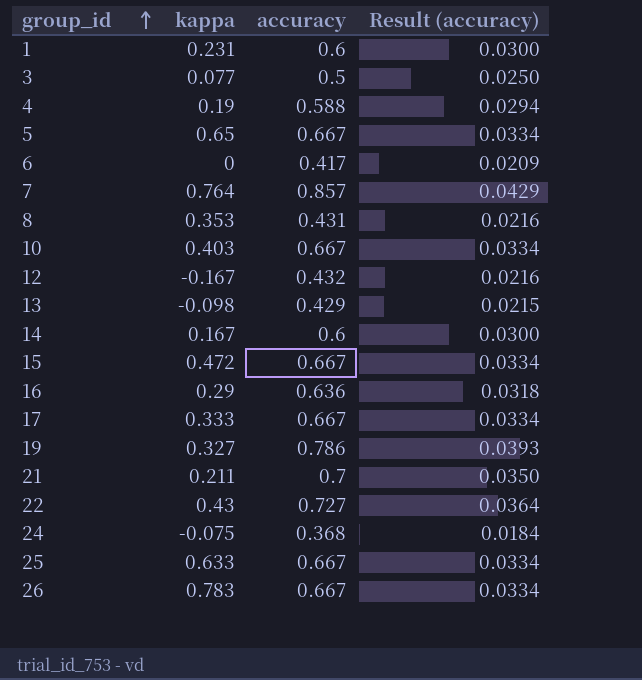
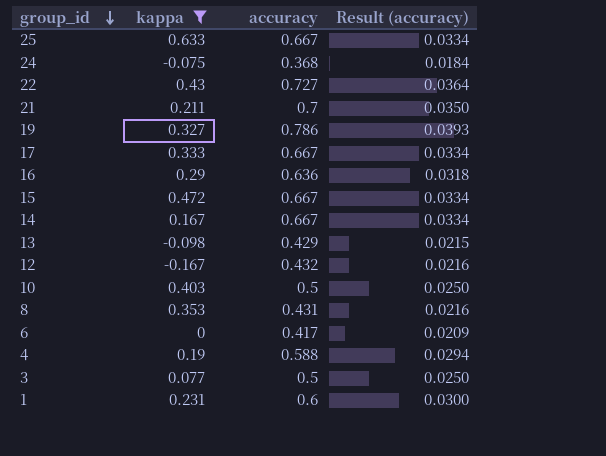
filter: none -> kappa <= 0.633
row order: group_id ascending -> group_id descending
14 | accuracy: 0.6 -> 0.667
14 | Result (accuracy): 0.0300 -> 0.0334
10 | accuracy: 0.667 -> 0.5
10 | Result (accuracy): 0.0334 -> 0.0250

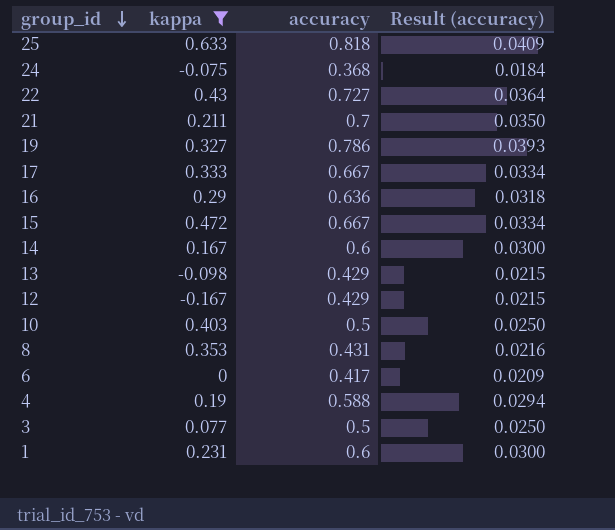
25 | accuracy: 0.667 -> 0.818
25 | Result (accuracy): 0.0334 -> 0.0409
14 | accuracy: 0.667 -> 0.6
14 | Result (accuracy): 0.0334 -> 0.0300
12 | accuracy: 0.432 -> 0.429
12 | Result (accuracy): 0.0216 -> 0.0215

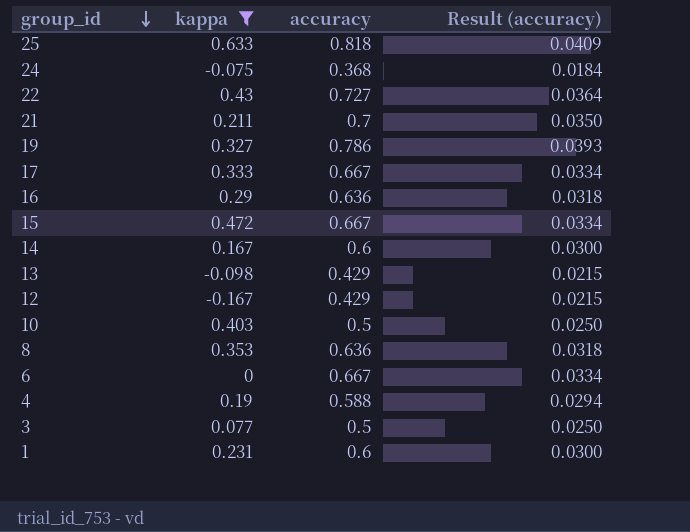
8 | accuracy: 0.431 -> 0.636
8 | Result (accuracy): 0.0216 -> 0.0318
6 | accuracy: 0.417 -> 0.667
6 | Result (accuracy): 0.0209 -> 0.0334

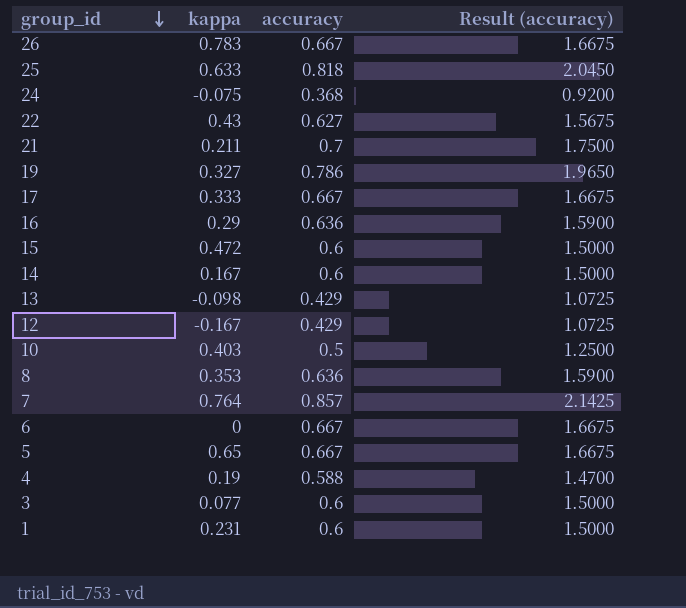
filter: kappa <= 0.633 -> none
column Result (accuracy) | formula: [accuracy] * 0.05 -> [accuracy] * 2.5
22 | accuracy: 0.727 -> 0.627
15 | accuracy: 0.667 -> 0.6
3 | accuracy: 0.5 -> 0.6

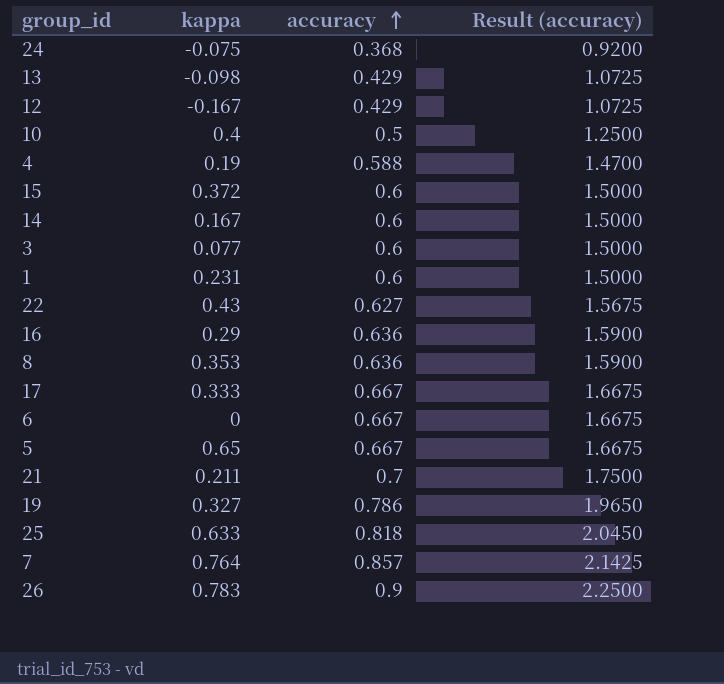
row order: group_id descending -> accuracy ascending
10 | kappa: 0.403 -> 0.4
15 | kappa: 0.472 -> 0.372
26 | accuracy: 0.667 -> 0.9
26 | Result (accuracy): 1.6675 -> 2.2500

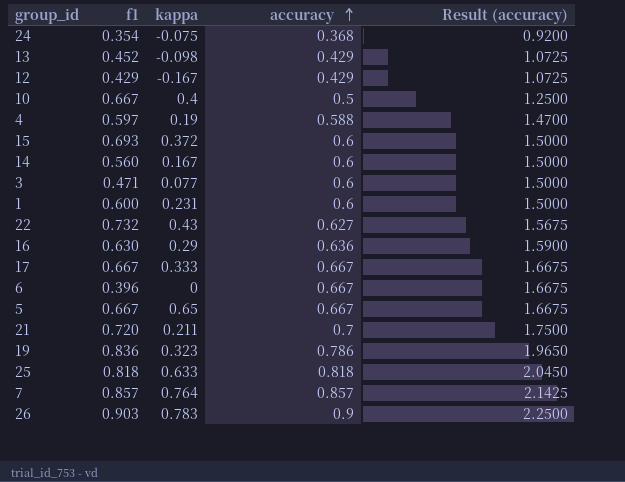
column f1 | position: none -> 2
row 8: 0.353 | 0.636 | 1.5900 -> none
19 | kappa: 0.327 -> 0.323

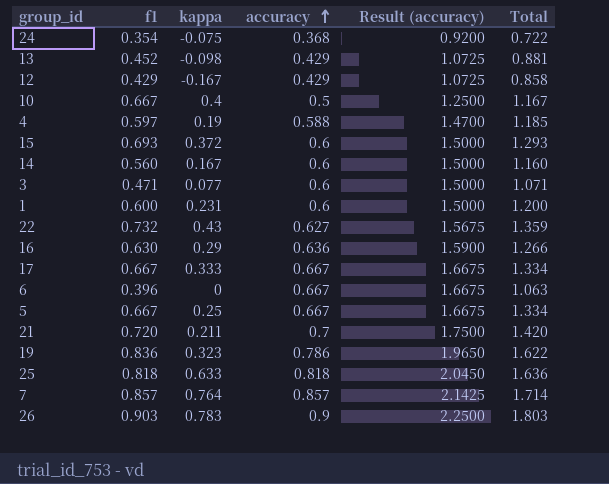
column Total | formula: none -> [f1] + [accuracy]
5 | kappa: 0.65 -> 0.25

